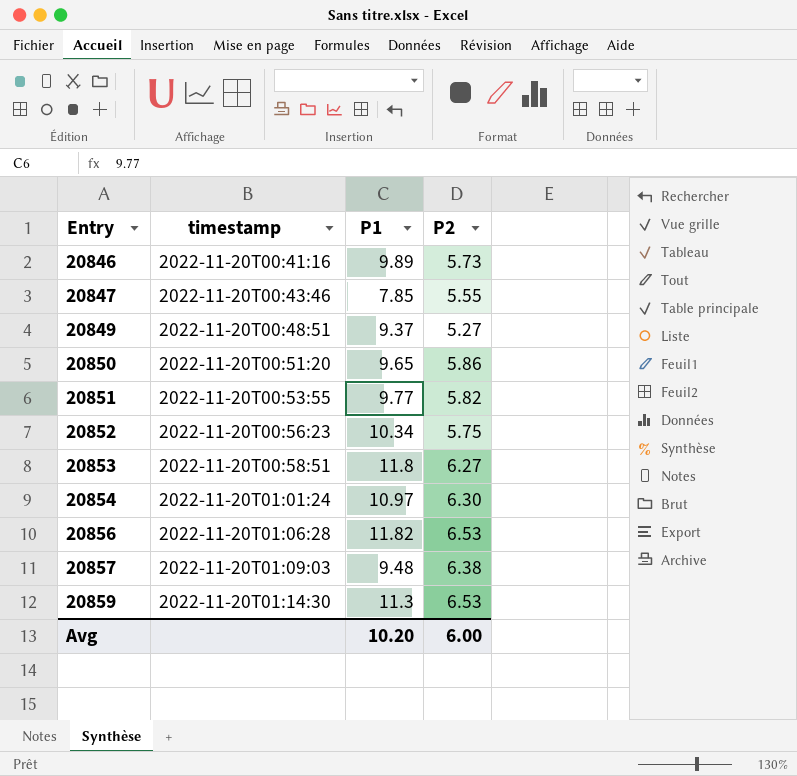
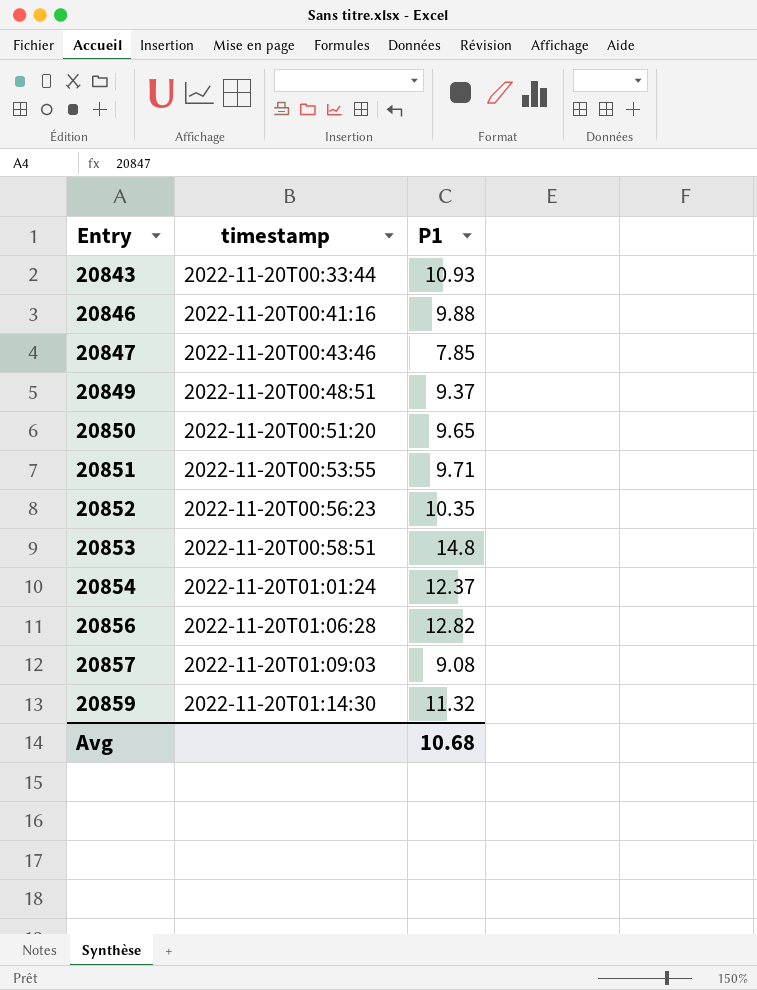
column P2 | position: 4 -> none
row 20843: none -> 2022-11-20T00:33:44 | 10.93
20846 | P1: 9.89 -> 9.88
20851 | P1: 9.77 -> 9.71
20852 | P1: 10.34 -> 10.35
20853 | P1: 11.8 -> 14.8
20854 | P1: 10.97 -> 12.37
20856 | P1: 11.82 -> 12.82
20857 | P1: 9.48 -> 9.08
20859 | P1: 11.3 -> 11.32
Avg | P1: 10.20 -> 10.68

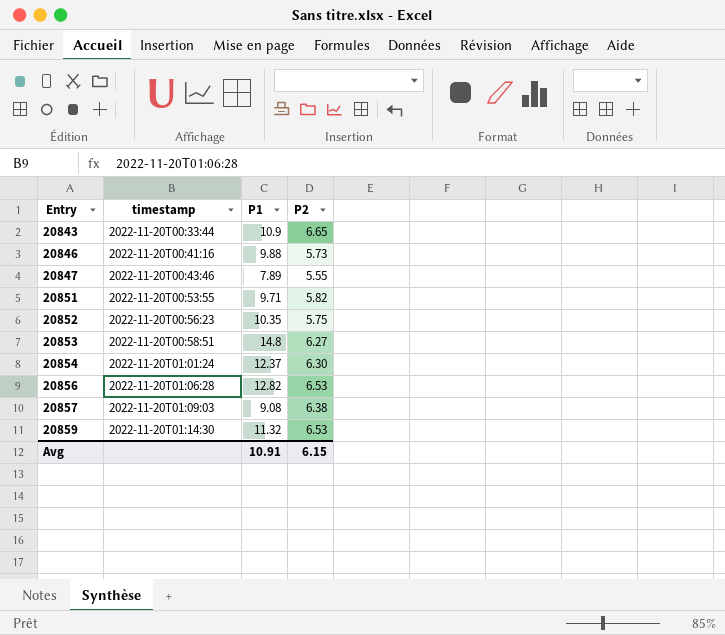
column P2 | position: none -> 4
row 20849: 2022-11-20T00:48:51 | 9.37 -> none
row 20850: 2022-11-20T00:51:20 | 9.65 -> none
20843 | P1: 10.93 -> 10.9
20847 | P1: 7.85 -> 7.89
Avg | P1: 10.68 -> 10.91

